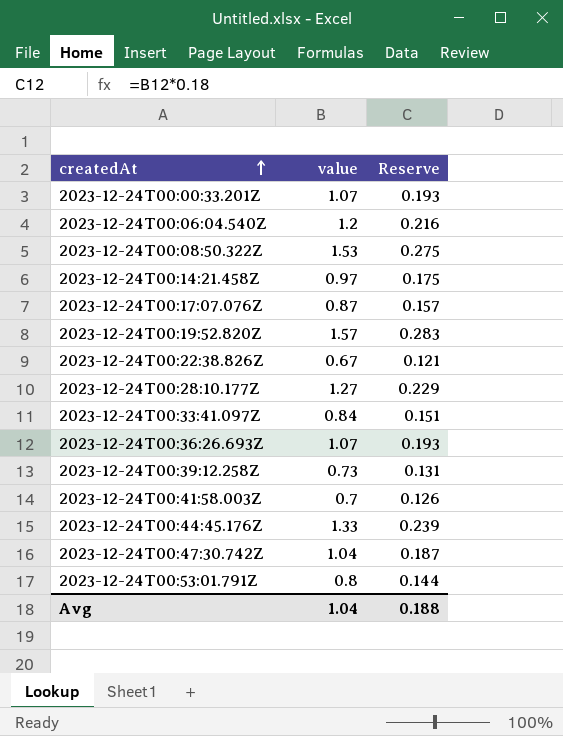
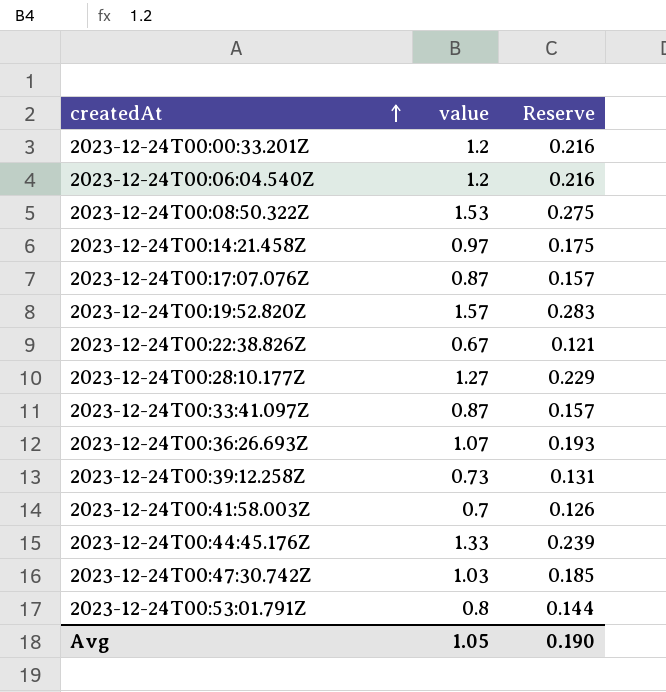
2023-12-24T00:00:33.201Z | value: 1.07 -> 1.2
2023-12-24T00:00:33.201Z | Reserve: 0.193 -> 0.216
2023-12-24T00:33:41.097Z | value: 0.84 -> 0.87
2023-12-24T00:33:41.097Z | Reserve: 0.151 -> 0.157
2023-12-24T00:47:30.742Z | value: 1.04 -> 1.03
2023-12-24T00:47:30.742Z | Reserve: 0.187 -> 0.185
Avg | value: 1.04 -> 1.05
Avg | Reserve: 0.188 -> 0.190

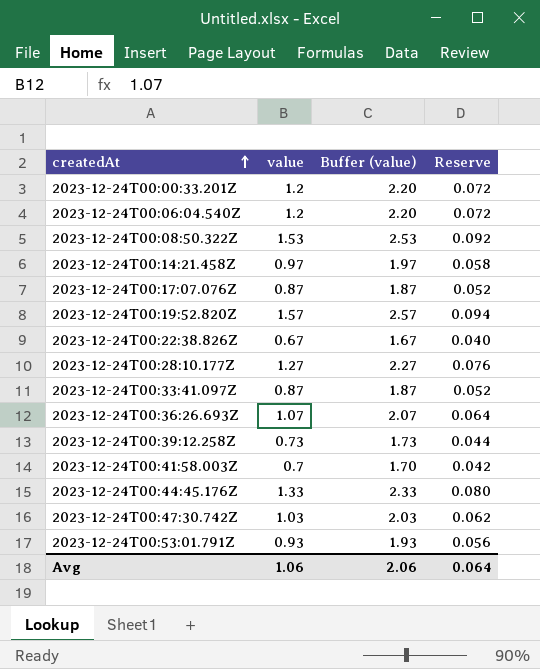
column Buffer (value) | formula: none -> [value] + 1
column Reserve | formula: [value] * 0.18 -> [value] * 0.06
2023-12-24T00:53:01.791Z | value: 0.8 -> 0.93
Avg | value: 1.05 -> 1.06
Avg | Reserve: 0.190 -> 0.064

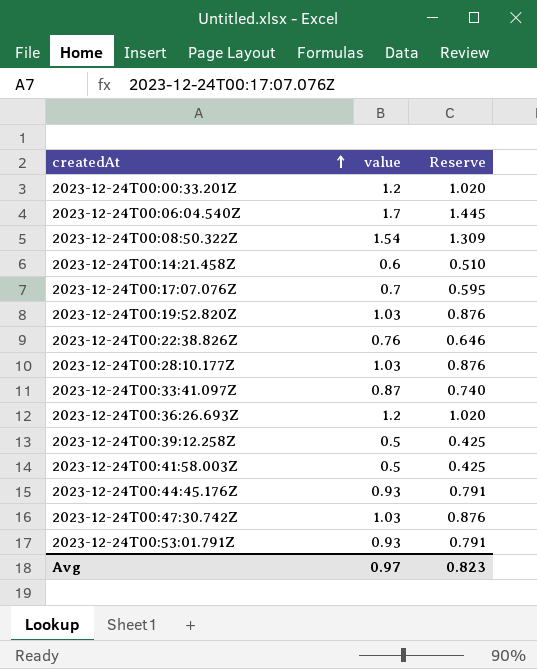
column Buffer (value) | formula: [value] + 1 -> none
column Reserve | formula: [value] * 0.06 -> [value] * 0.85
2023-12-24T00:06:04.540Z | value: 1.2 -> 1.7
2023-12-24T00:08:50.322Z | value: 1.53 -> 1.54
2023-12-24T00:14:21.458Z | value: 0.97 -> 0.6
2023-12-24T00:17:07.076Z | value: 0.87 -> 0.7
2023-12-24T00:19:52.820Z | value: 1.57 -> 1.03
2023-12-24T00:22:38.826Z | value: 0.67 -> 0.76
2023-12-24T00:28:10.177Z | value: 1.27 -> 1.03
2023-12-24T00:36:26.693Z | value: 1.07 -> 1.2
2023-12-24T00:39:12.258Z | value: 0.73 -> 0.5
2023-12-24T00:41:58.003Z | value: 0.7 -> 0.5
2023-12-24T00:44:45.176Z | value: 1.33 -> 0.93
Avg | value: 1.06 -> 0.97
Avg | Reserve: 0.064 -> 0.823

